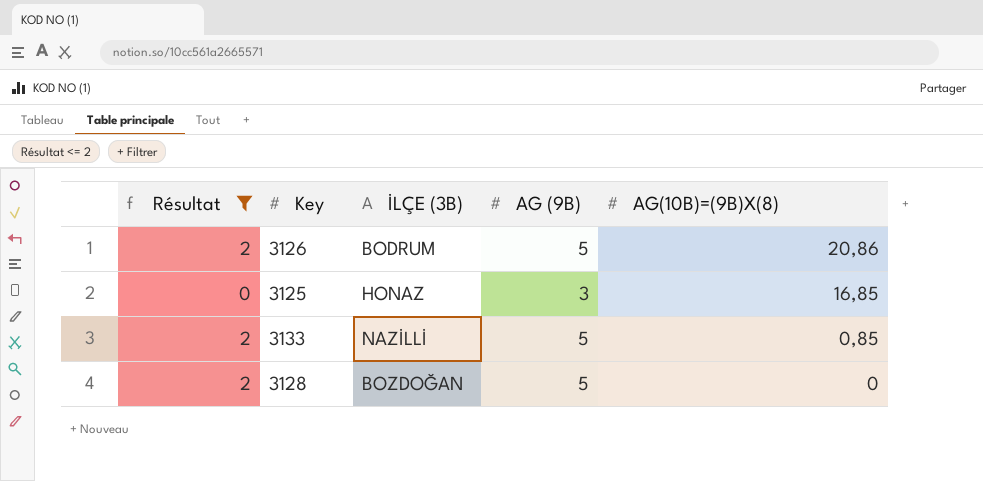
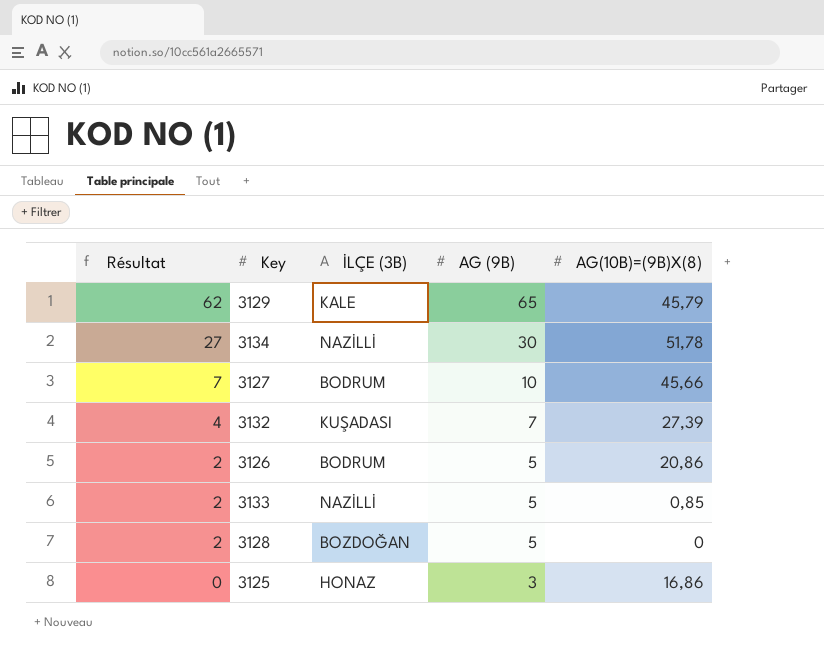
filter: Résultat <= 2 -> none
row order: AG(10B)=(9B)X(8) descending -> Résultat descending
3125 | AG(10B)=(9B)X(8): 16,85 -> 16,86

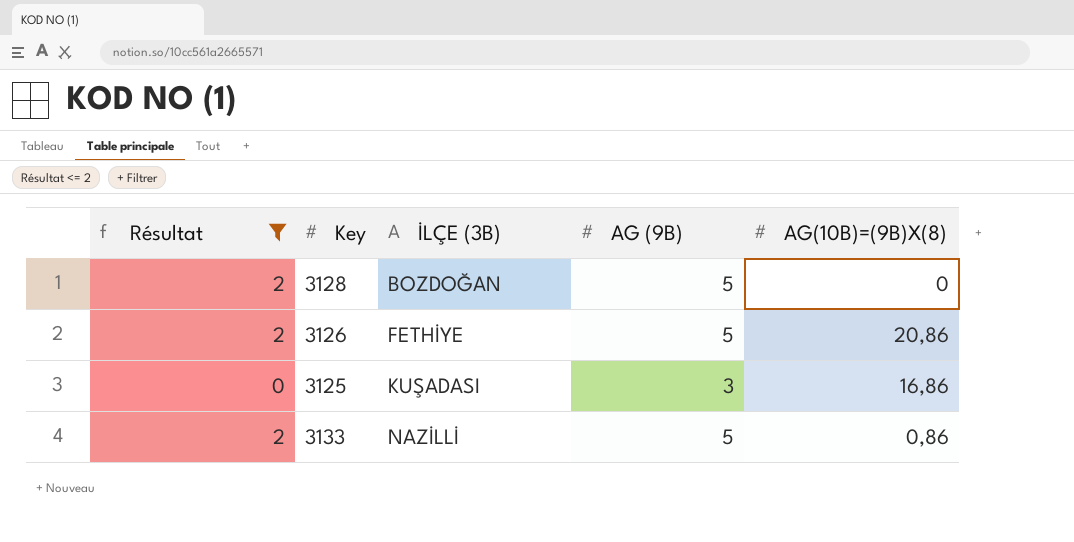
filter: none -> Résultat <= 2
row order: Résultat descending -> İLÇE (3B) ascending
3126 | İLÇE (3B): BODRUM -> FETHİYE
3125 | İLÇE (3B): HONAZ -> KUŞADASI
3133 | AG(10B)=(9B)X(8): 0,85 -> 0,86

